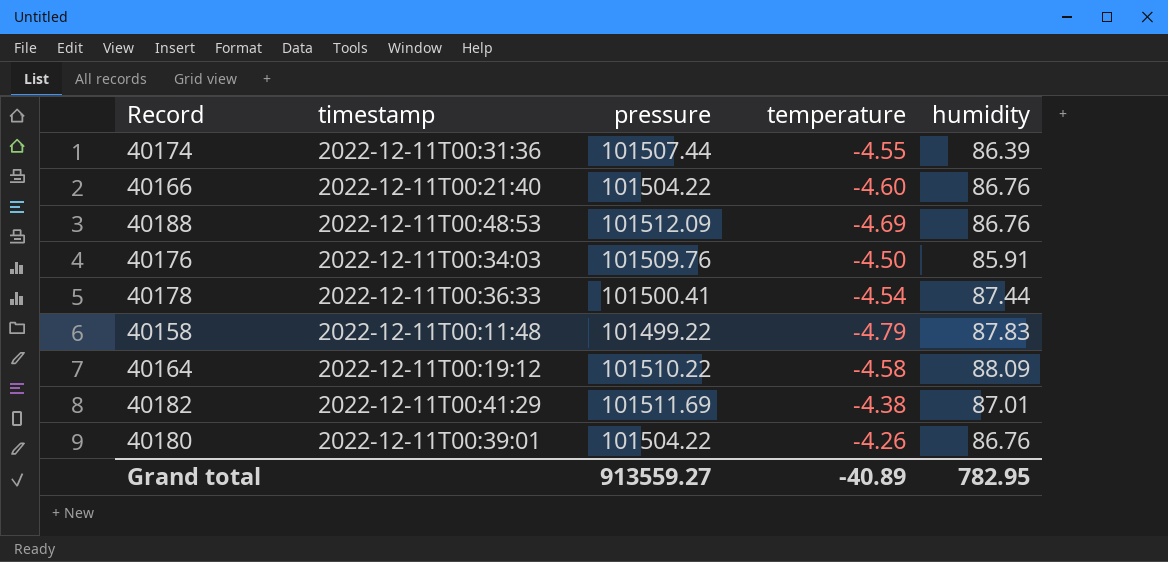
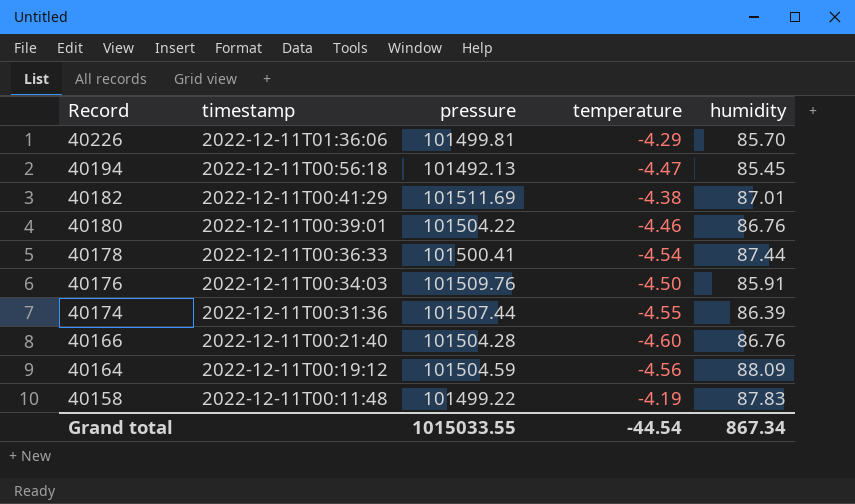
row order: none -> Record descending
row 40188: 2022-12-11T00:48:53 | 101512.09 | -4.69 | 86.76 -> none
row 40226: none -> 2022-12-11T01:36:06 | 101499.81 | -4.29 | 85.70
row 40194: none -> 2022-12-11T00:56:18 | 101492.13 | -4.47 | 85.45
40180 | temperature: -4.26 -> -4.46
40166 | pressure: 101504.22 -> 101504.28
40164 | pressure: 101510.22 -> 101504.59
40164 | temperature: -4.58 -> -4.56
40158 | temperature: -4.79 -> -4.19
Grand total | pressure: 913559.27 -> 1015033.55
Grand total | temperature: -40.89 -> -44.54
Grand total | humidity: 782.95 -> 867.34

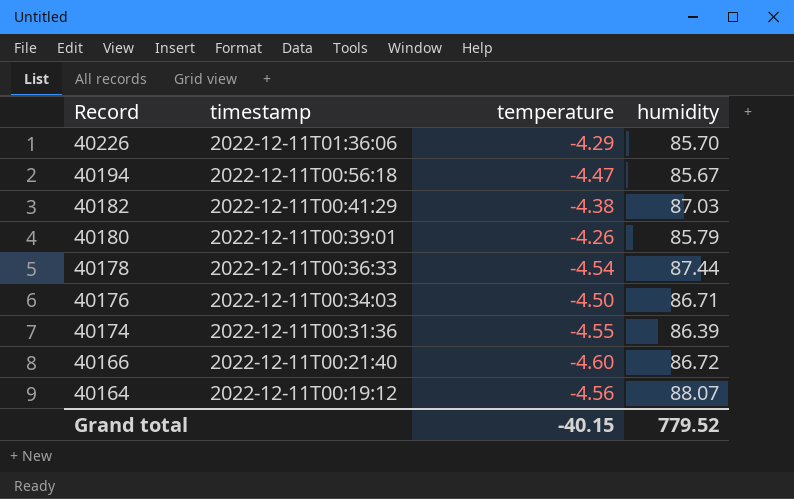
column pressure | position: 3 -> none
row 40158: 2022-12-11T00:11:48 | 101499.22 | -4.19 | 87.83 -> none
40194 | humidity: 85.45 -> 85.67
40182 | humidity: 87.01 -> 87.03
40180 | temperature: -4.46 -> -4.26
40180 | humidity: 86.76 -> 85.79
40176 | humidity: 85.91 -> 86.71
40166 | humidity: 86.76 -> 86.72
40164 | humidity: 88.09 -> 88.07
Grand total | temperature: -44.54 -> -40.15
Grand total | humidity: 867.34 -> 779.52

